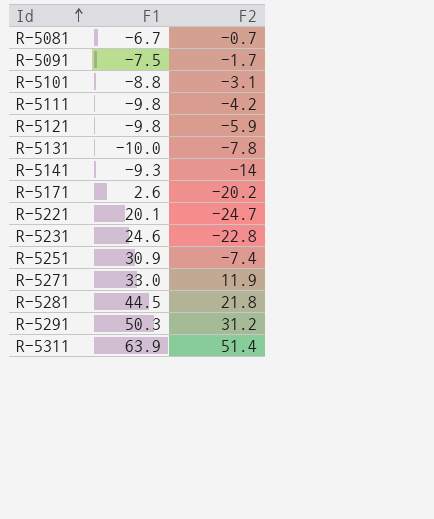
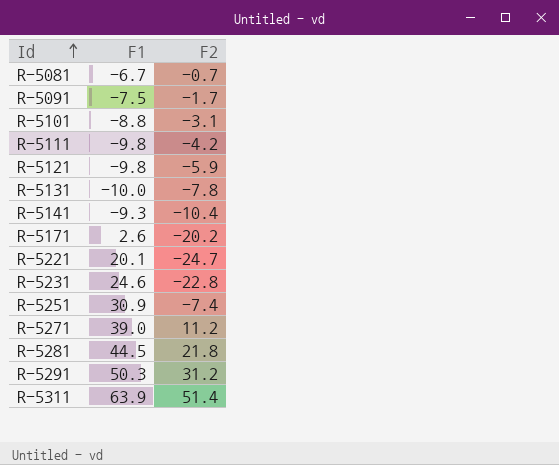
R-5141 | F2: -14 -> -10.4
R-5271 | F1: 33.0 -> 39.0
R-5271 | F2: 11.9 -> 11.2

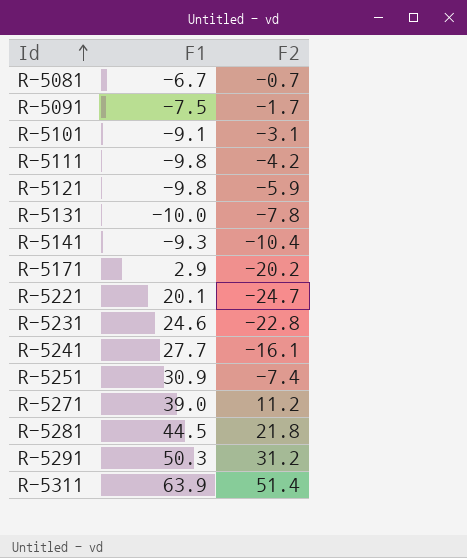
R-5101 | F1: -8.8 -> -9.1
R-5171 | F1: 2.6 -> 2.9
row R-5241: none -> 27.7 | -16.1

